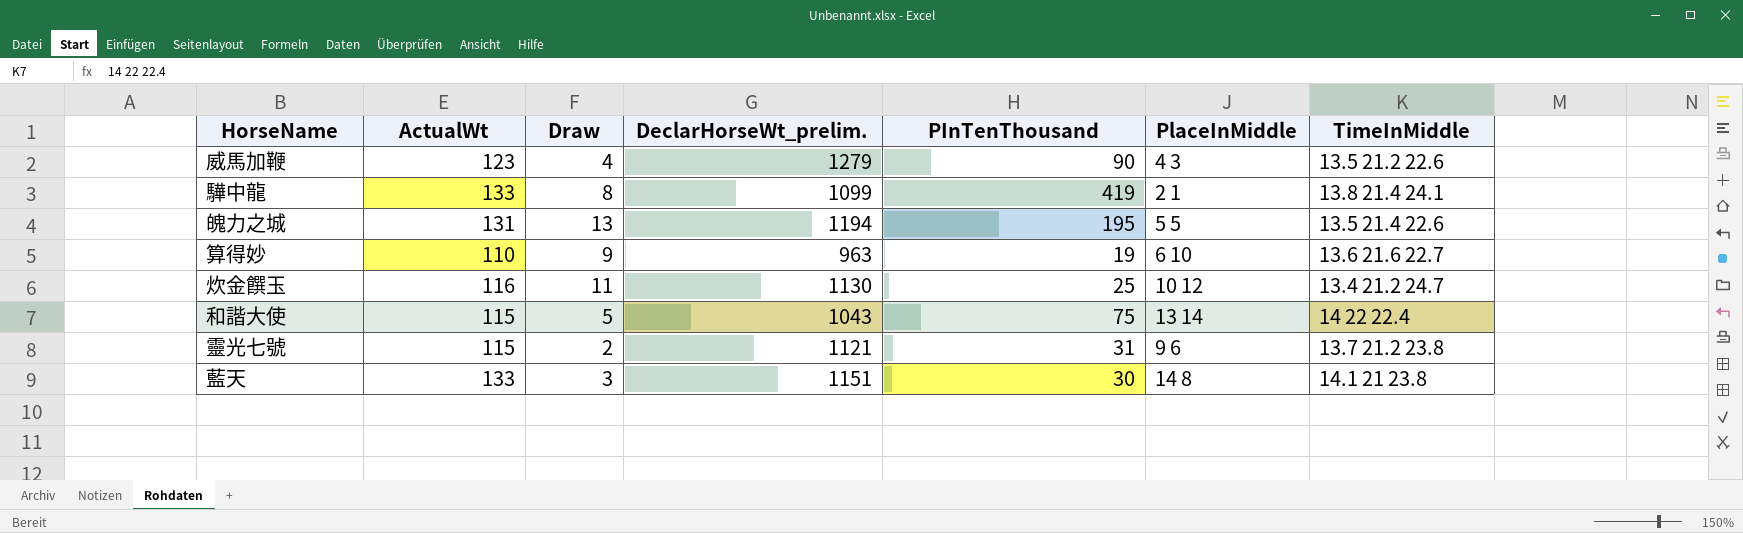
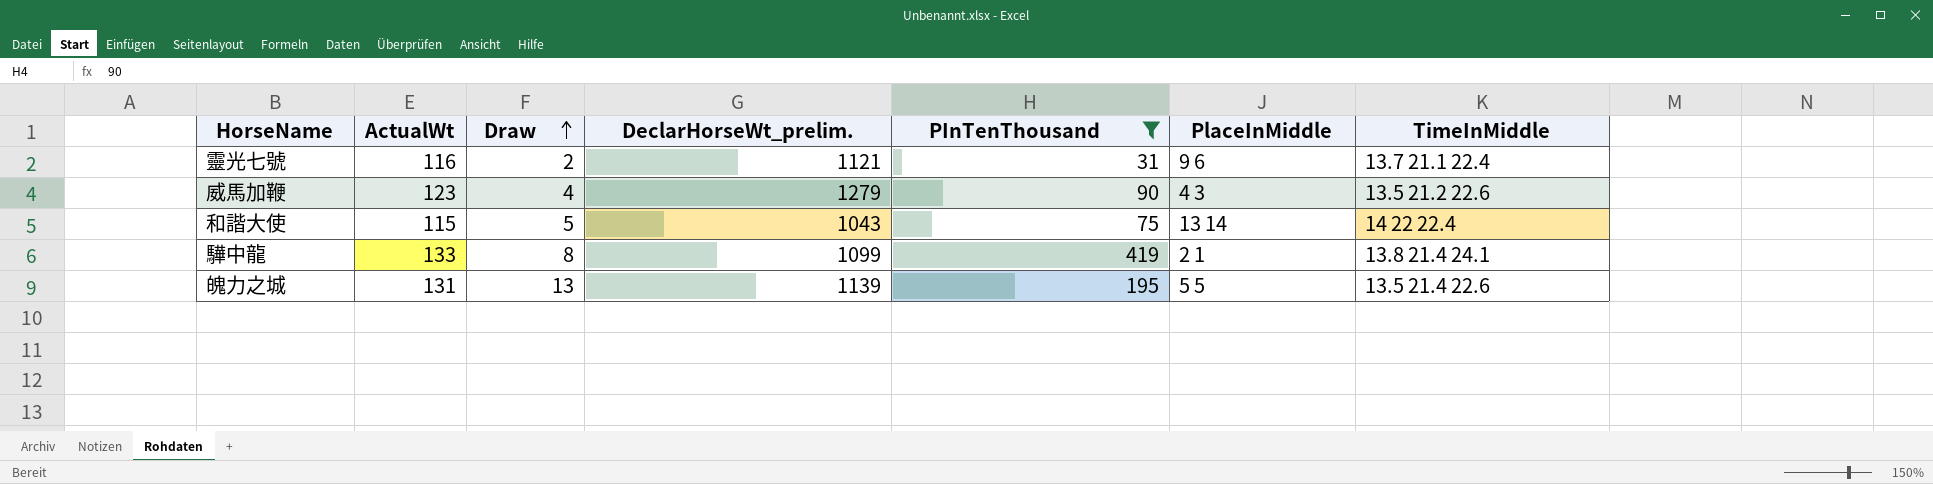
filter: none -> PInTenThousand >= 31
row order: none -> Draw ascending
靈光七號 | ActualWt: 115 -> 116
靈光七號 | TimeInMiddle: 13.7 21.2 23.8 -> 13.7 21.1 22.4
魄力之城 | DeclarHorseWt_prelim.: 1194 -> 1139

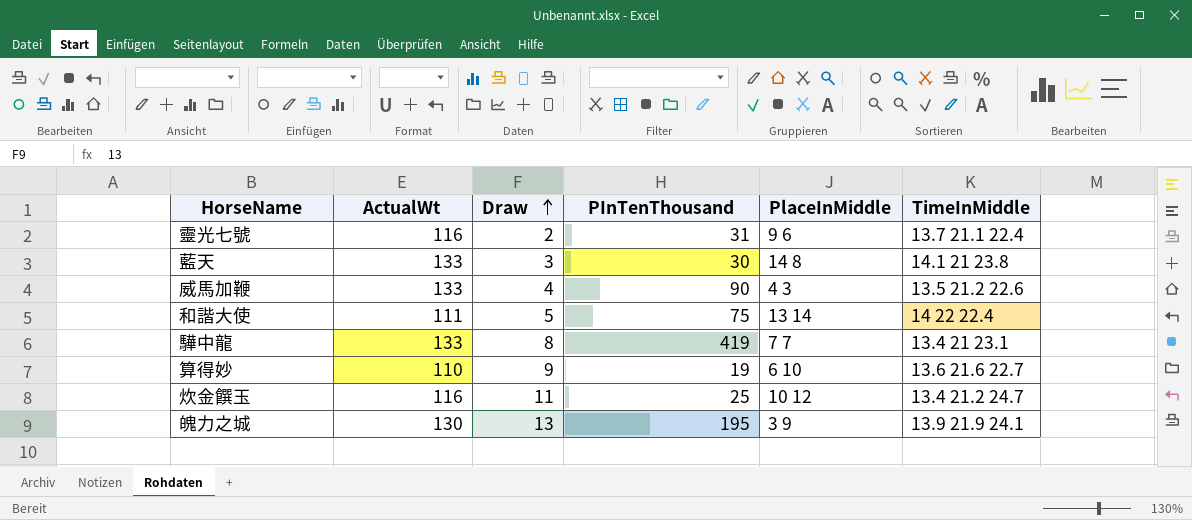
filter: PInTenThousand >= 31 -> none
column DeclarHorseWt_prelim. | position: 4 -> none
威馬加鞭 | ActualWt: 123 -> 133
和諧大使 | ActualWt: 115 -> 111
驊中龍 | PlaceInMiddle: 2 1 -> 7 7
驊中龍 | TimeInMiddle: 13.8 21.4 24.1 -> 13.4 21 23.1
魄力之城 | ActualWt: 131 -> 130
魄力之城 | PlaceInMiddle: 5 5 -> 3 9
魄力之城 | TimeInMiddle: 13.5 21.4 22.6 -> 13.9 21.9 24.1

